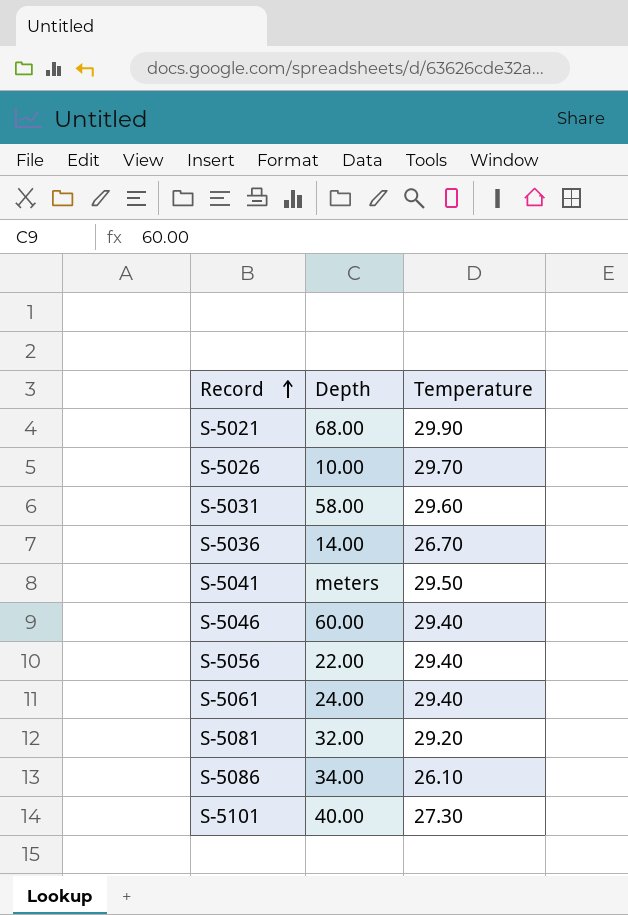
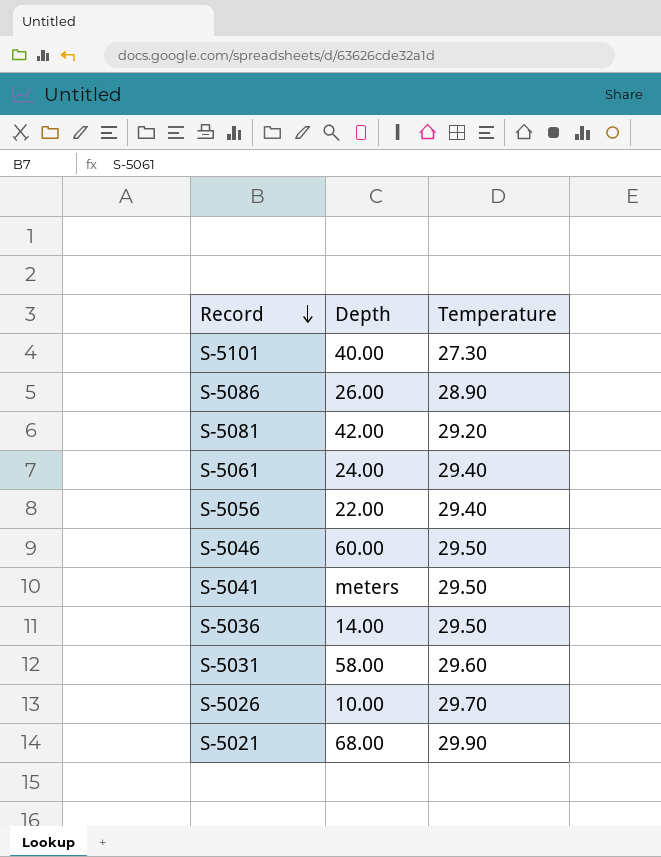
row order: Record ascending -> Record descending
S-5086 | Depth: 34.00 -> 26.00
S-5086 | Temperature: 26.10 -> 28.90
S-5081 | Depth: 32.00 -> 42.00
S-5046 | Temperature: 29.40 -> 29.50
S-5036 | Temperature: 26.70 -> 29.50

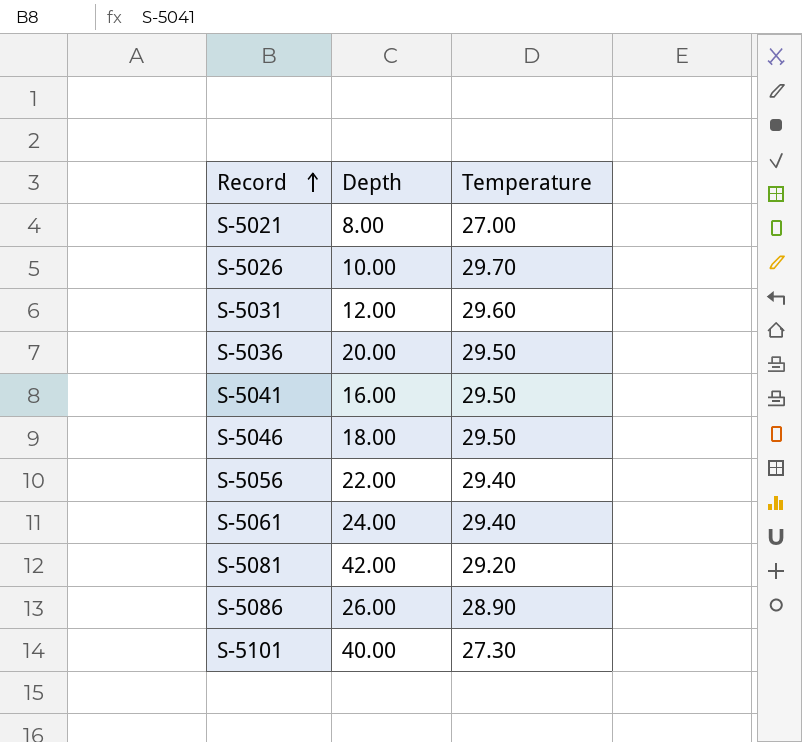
row order: Record descending -> Record ascending
S-5021 | Depth: 68.00 -> 8.00
S-5021 | Temperature: 29.90 -> 27.00
S-5031 | Depth: 58.00 -> 12.00
S-5036 | Depth: 14.00 -> 20.00
S-5041 | Depth: meters -> 16.00
S-5046 | Depth: 60.00 -> 18.00

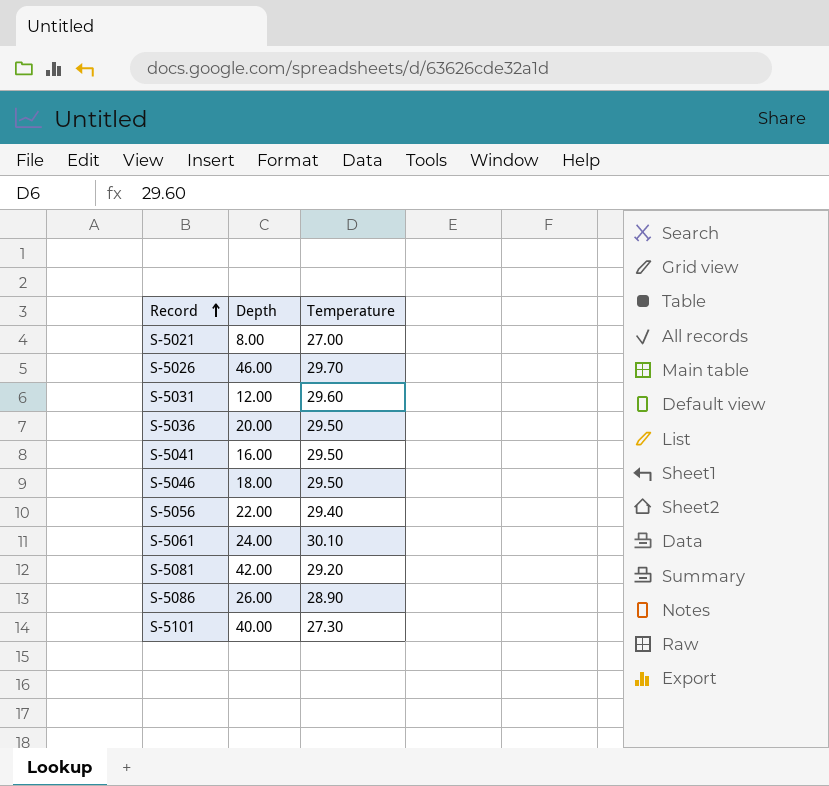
S-5026 | Depth: 10.00 -> 46.00
S-5061 | Temperature: 29.40 -> 30.10

